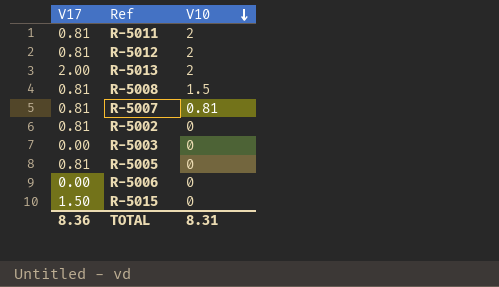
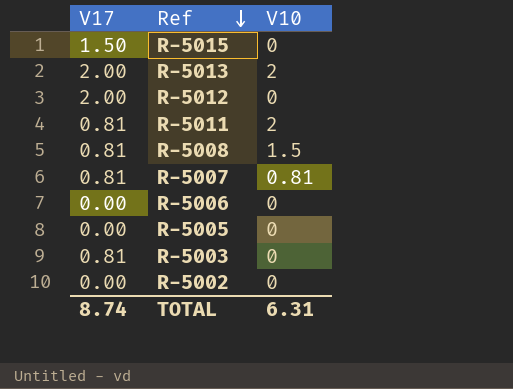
row order: V10 descending -> Ref descending
R-5012 | V17: 0.81 -> 2.00
R-5012 | V10: 2 -> 0
R-5005 | V17: 0.81 -> 0.00
R-5003 | V17: 0.00 -> 0.81
R-5002 | V17: 0.81 -> 0.00
TOTAL | V17: 8.36 -> 8.74
TOTAL | V10: 8.31 -> 6.31

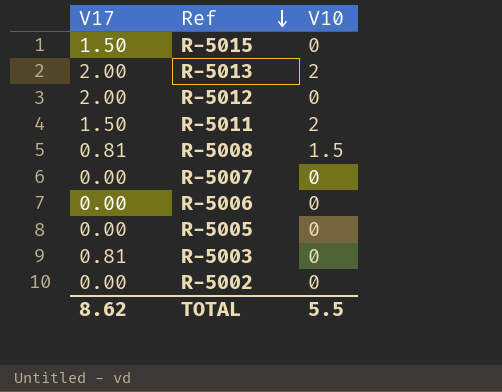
R-5011 | V17: 0.81 -> 1.50
R-5007 | V17: 0.81 -> 0.00
R-5007 | V10: 0.81 -> 0
TOTAL | V17: 8.74 -> 8.62
TOTAL | V10: 6.31 -> 5.5

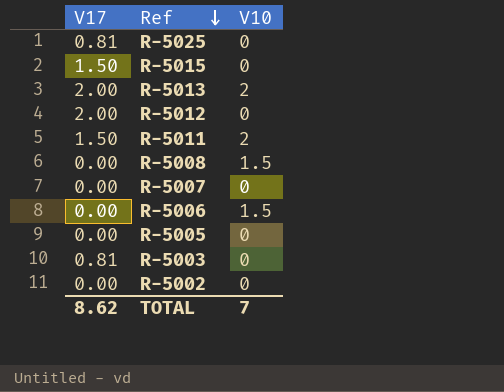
row R-5025: none -> 0.81 | 0
R-5008 | V17: 0.81 -> 0.00
R-5006 | V10: 0 -> 1.5
TOTAL | V10: 5.5 -> 7

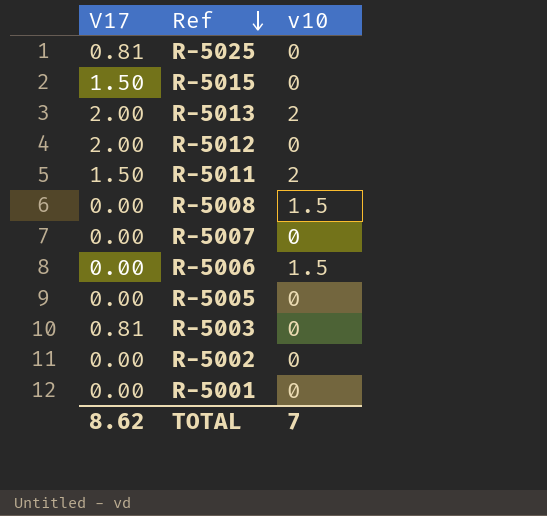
column name: V10 -> v10
row R-5001: none -> 0.00 | 0

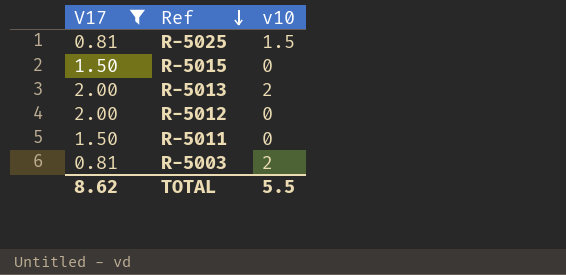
filter: none -> V17 != 0.00
R-5025 | v10: 0 -> 1.5
R-5011 | v10: 2 -> 0
R-5003 | v10: 0 -> 2
TOTAL | v10: 7 -> 5.5

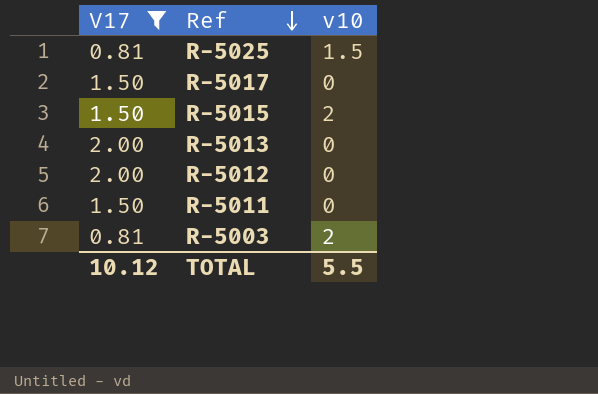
row R-5017: none -> 1.50 | 0
R-5015 | v10: 0 -> 2
R-5013 | v10: 2 -> 0
TOTAL | V17: 8.62 -> 10.12

